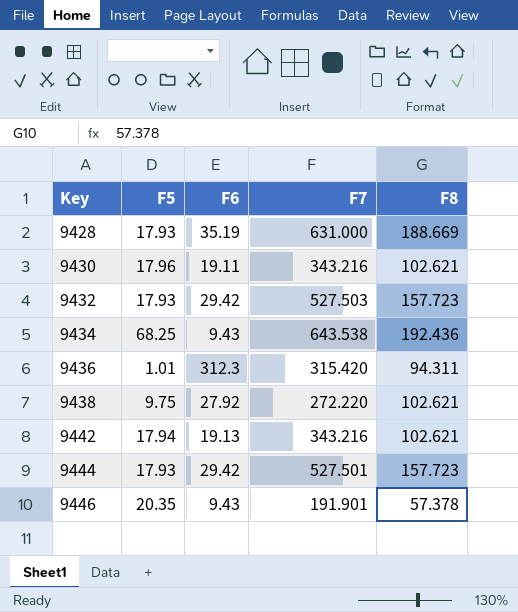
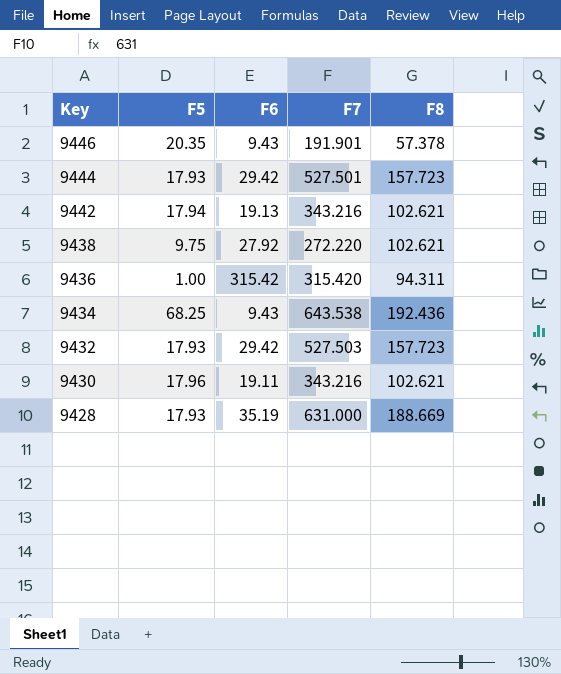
row order: Key ascending -> Key descending
9436 | F5: 1.01 -> 1.00
9436 | F6: 312.3 -> 315.42

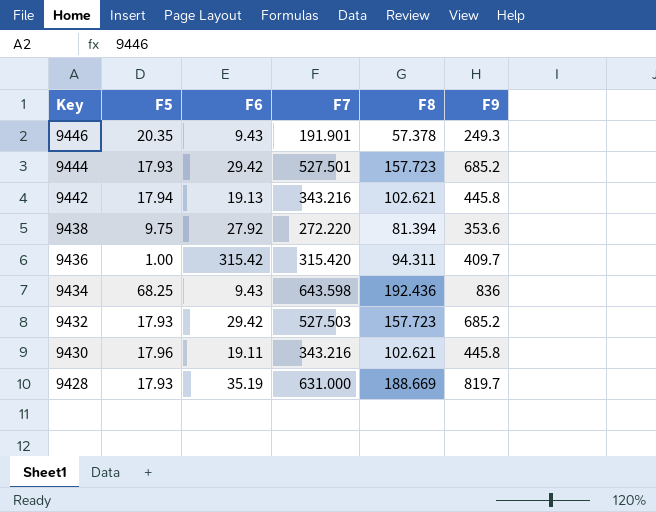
column F9 | formula: none -> [F7] + [F8]
9438 | F8: 102.621 -> 81.394
9434 | F7: 643.538 -> 643.598

